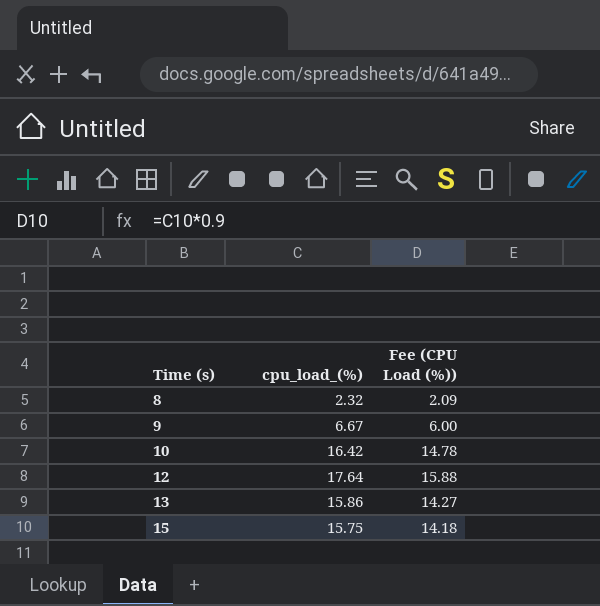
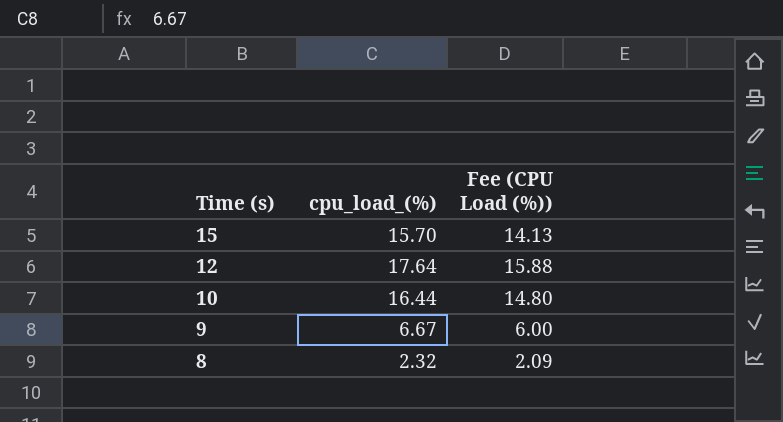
row order: Time (s) ascending -> Time (s) descending
row 13: 15.86 | 14.27 -> none
15 | cpu_load_(%): 15.75 -> 15.70
15 | Fee (CPU Load (%)): 14.18 -> 14.13
10 | cpu_load_(%): 16.42 -> 16.44
10 | Fee (CPU Load (%)): 14.78 -> 14.80

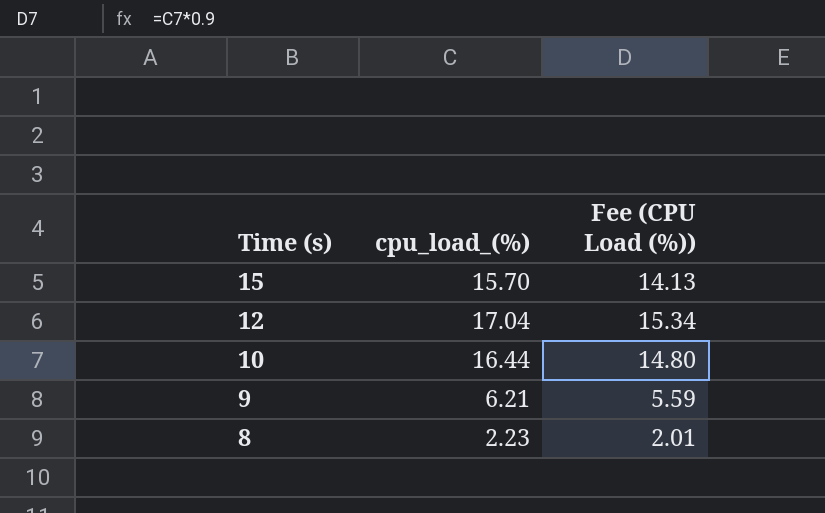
12 | cpu_load_(%): 17.64 -> 17.04
12 | Fee (CPU Load (%)): 15.88 -> 15.34
9 | cpu_load_(%): 6.67 -> 6.21
9 | Fee (CPU Load (%)): 6.00 -> 5.59
8 | cpu_load_(%): 2.32 -> 2.23
8 | Fee (CPU Load (%)): 2.09 -> 2.01

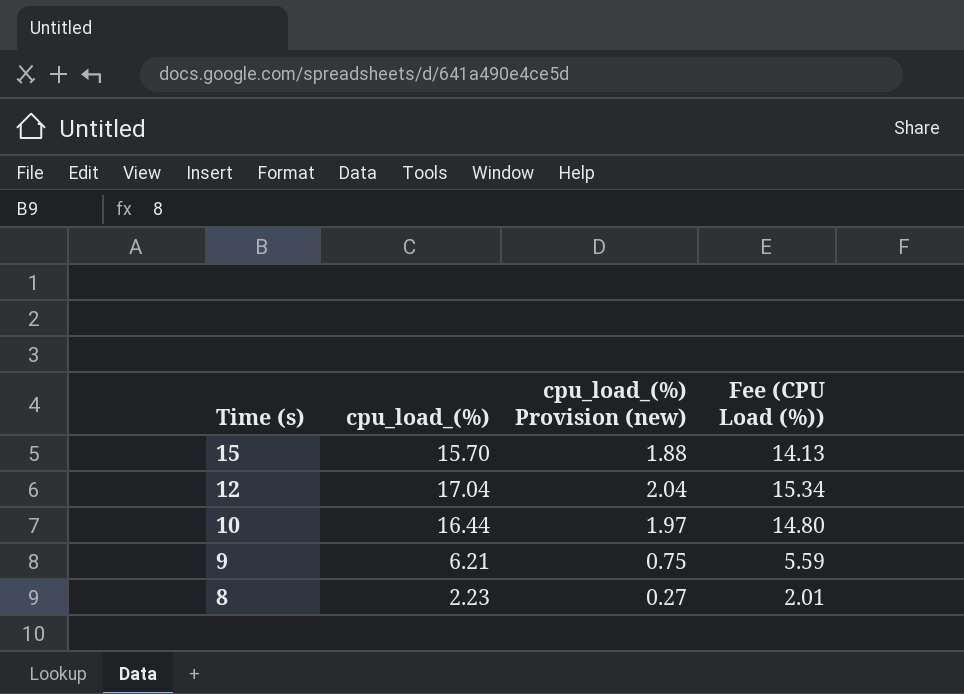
column cpu_load_(%) Provision (new) | formula: none -> [cpu_load_(%)] * 0.12

